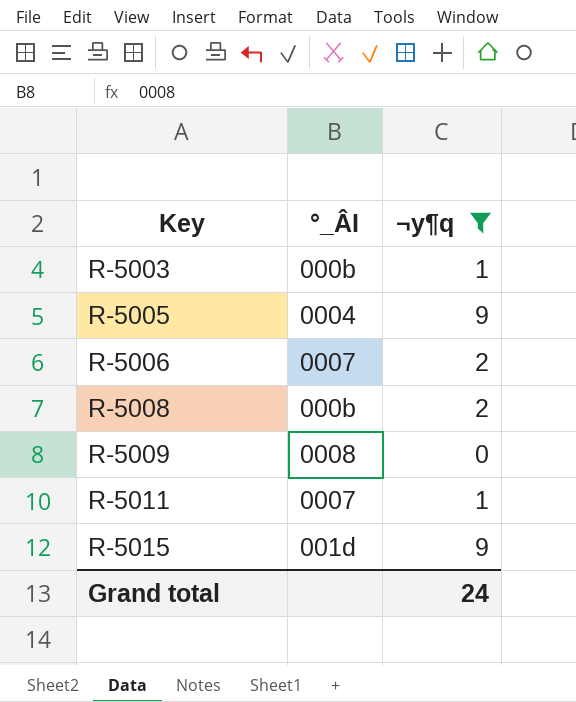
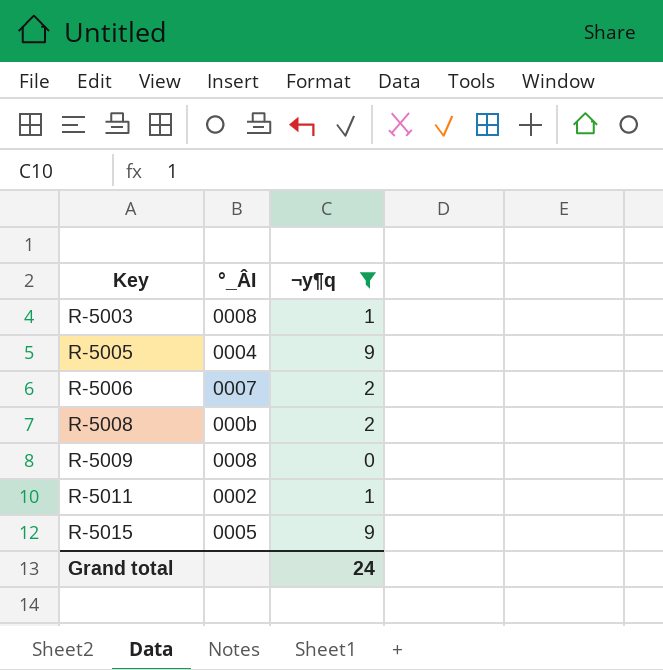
R-5003 | °_ÂI: 000b -> 0008
R-5011 | °_ÂI: 0007 -> 0002
R-5015 | °_ÂI: 001d -> 0005

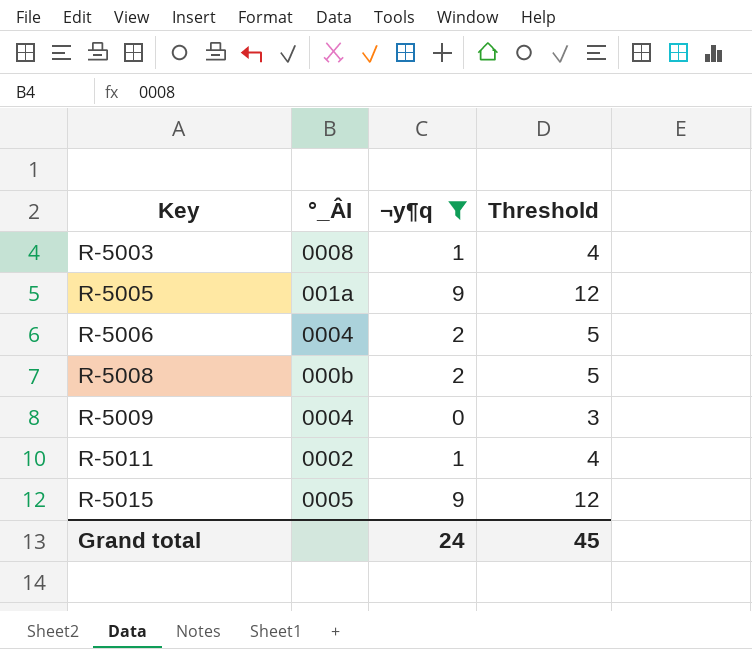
column Threshold | formula: none -> [¬y¶q] + 3
R-5005 | °_ÂI: 0004 -> 001a
R-5006 | °_ÂI: 0007 -> 0004
R-5009 | °_ÂI: 0008 -> 0004

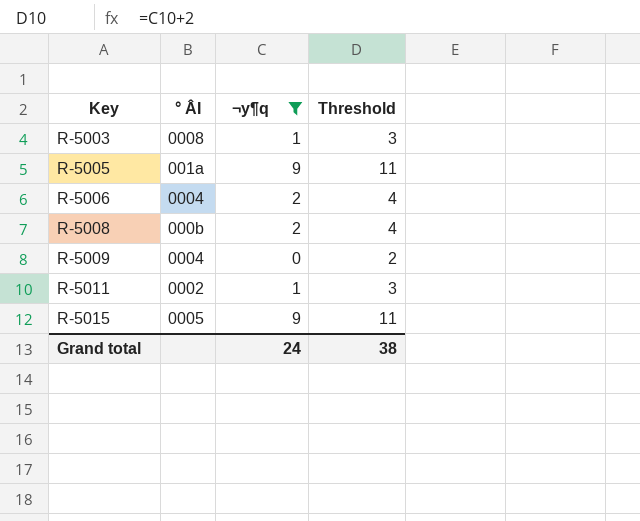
column name: °_ÂI -> ° ÂI
column Threshold | formula: [¬y¶q] + 3 -> [¬y¶q] + 2
Grand total | Threshold: 45 -> 38

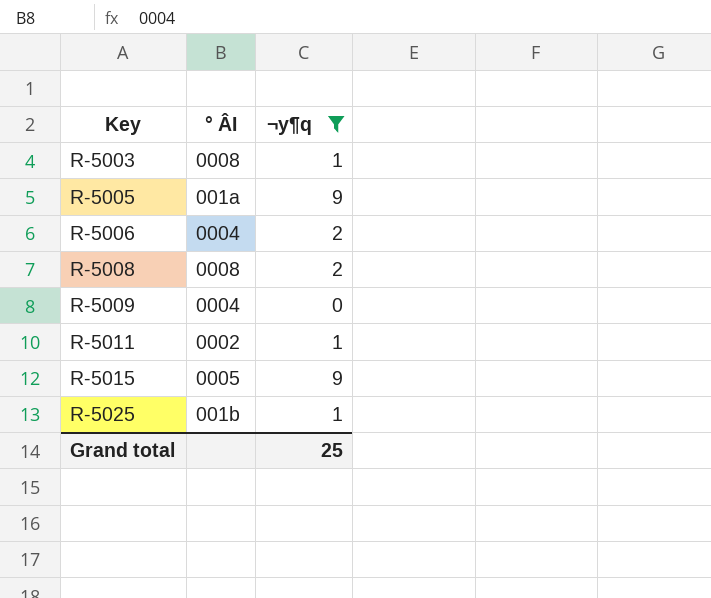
column Threshold | formula: [¬y¶q] + 2 -> none
R-5008 | ° ÂI: 000b -> 0008
row R-5025: none -> 001b | 1
Grand total | ¬y¶q: 24 -> 25

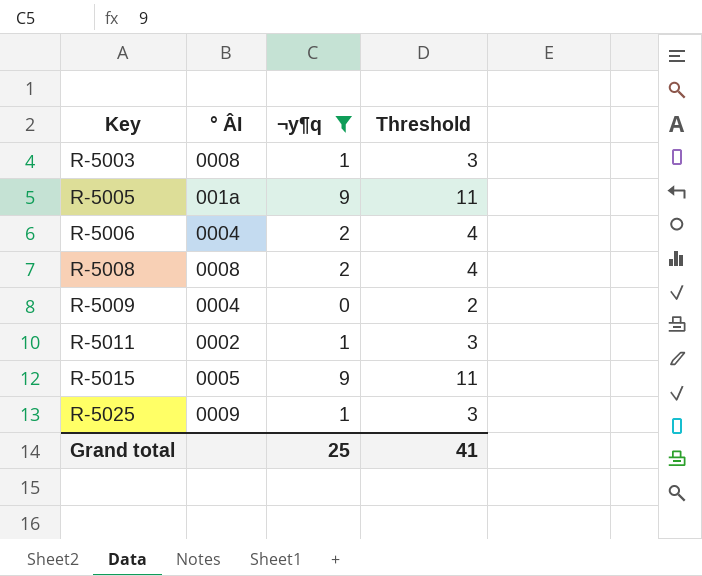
column Threshold | formula: none -> [¬y¶q] + 2
R-5025 | ° ÂI: 001b -> 0009

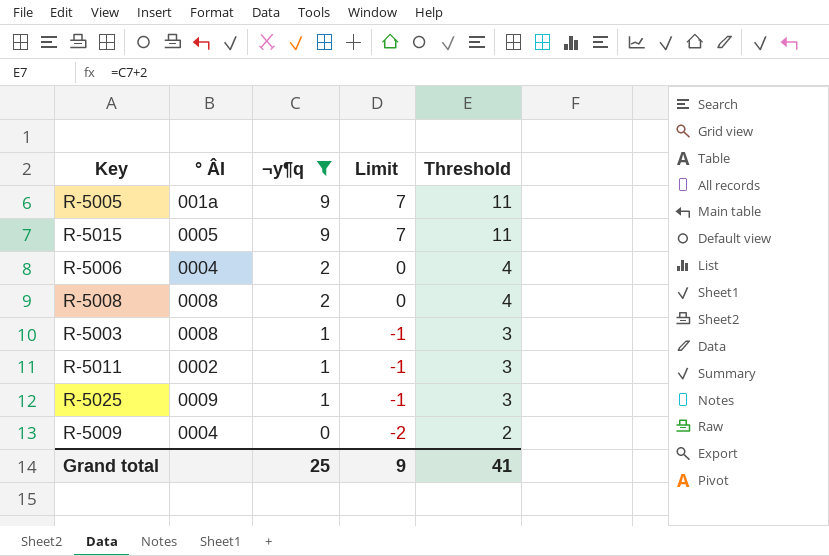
row order: Key ascending -> ¬y¶q descending
column Limit | formula: none -> [¬y¶q] - 2

